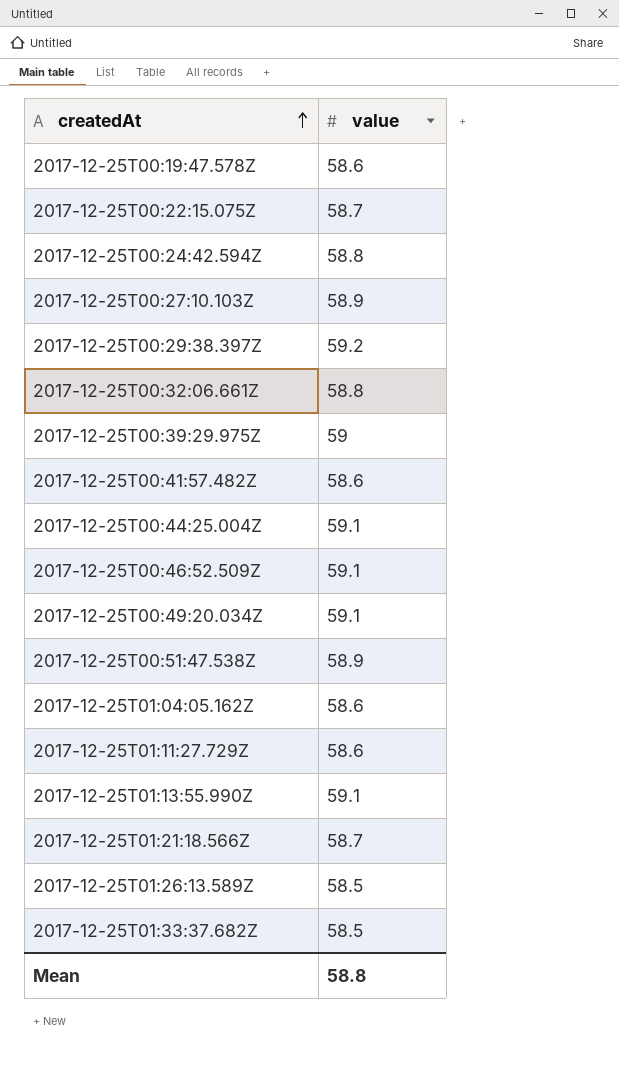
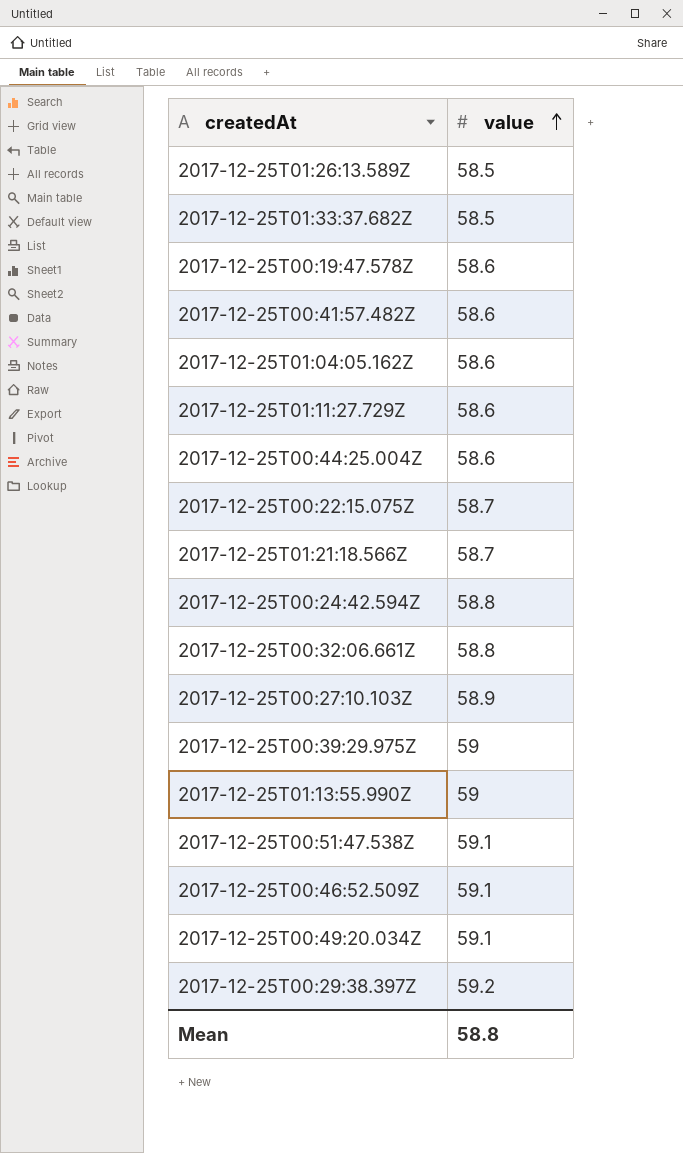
row order: createdAt ascending -> value ascending
2017-12-25T00:44:25.004Z | value: 59.1 -> 58.6
2017-12-25T01:13:55.990Z | value: 59.1 -> 59
2017-12-25T00:51:47.538Z | value: 58.9 -> 59.1

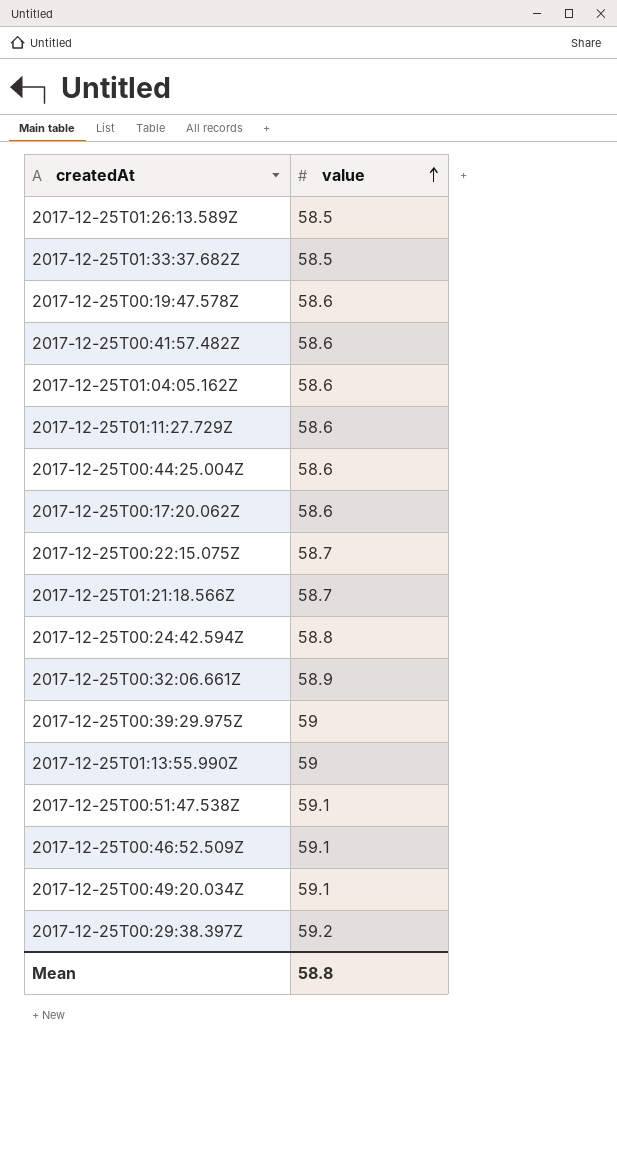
row 2017-12-25T00:27:10.103Z: 58.9 -> none
row 2017-12-25T00:17:20.062Z: none -> 58.6
2017-12-25T00:32:06.661Z | value: 58.8 -> 58.9

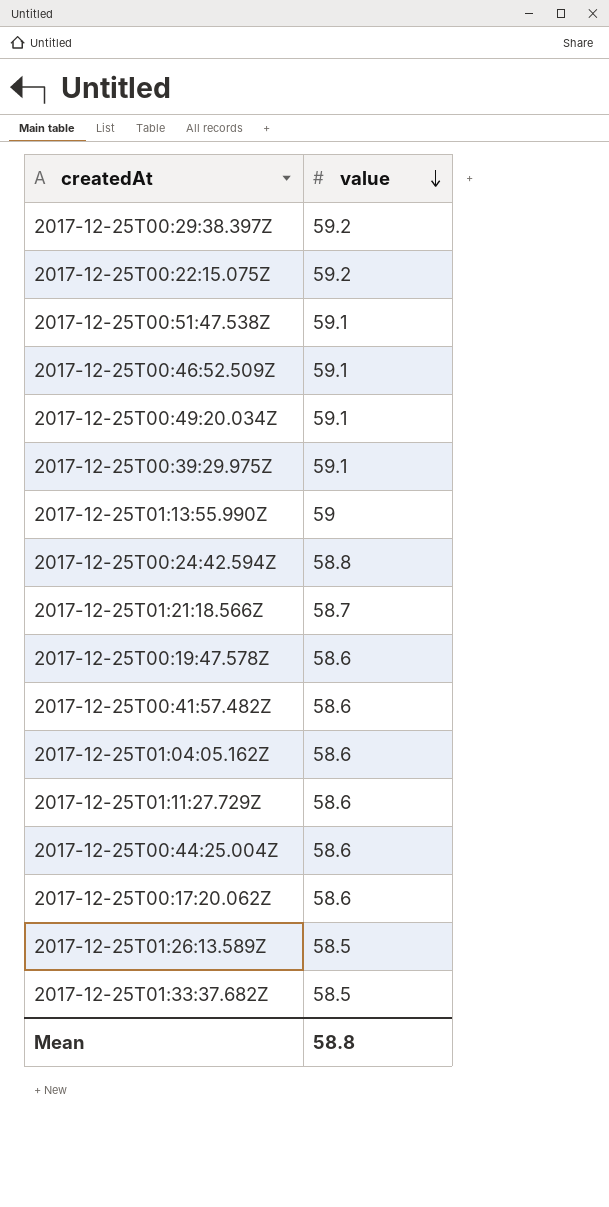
row order: value ascending -> value descending
row 2017-12-25T00:32:06.661Z: 58.9 -> none
2017-12-25T00:22:15.075Z | value: 58.7 -> 59.2
2017-12-25T00:39:29.975Z | value: 59 -> 59.1

